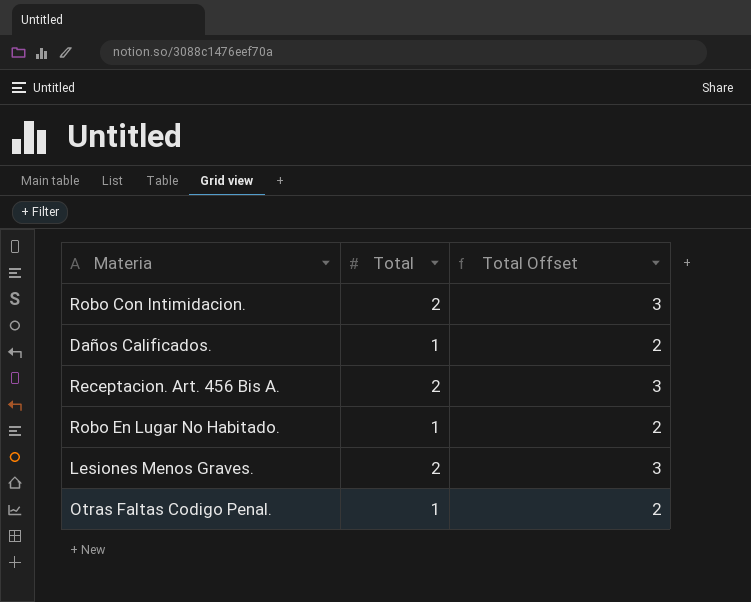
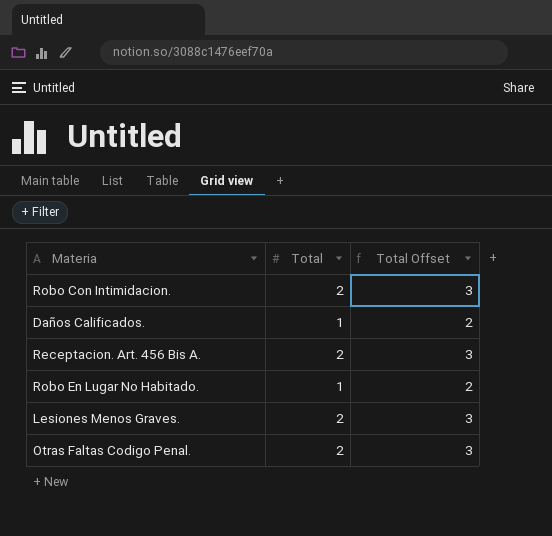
Otras Faltas Codigo Penal. | Total: 1 -> 2
Otras Faltas Codigo Penal. | Total Offset: 2 -> 3

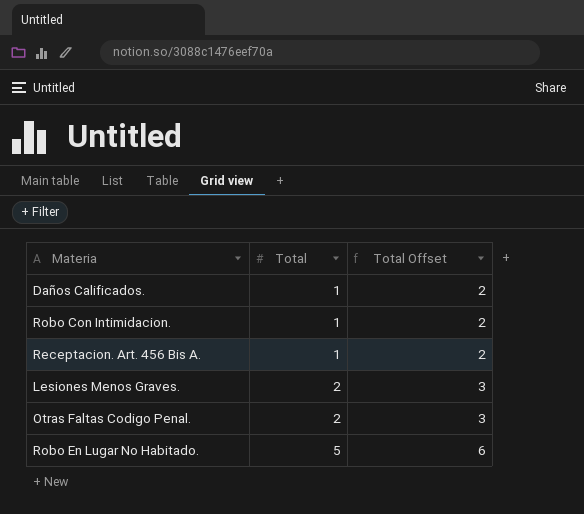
row order: none -> Total ascending
Robo Con Intimidacion. | Total: 2 -> 1
Robo Con Intimidacion. | Total Offset: 3 -> 2
Receptacion. Art. 456 Bis A. | Total: 2 -> 1
Receptacion. Art. 456 Bis A. | Total Offset: 3 -> 2
Robo En Lugar No Habitado. | Total: 1 -> 5
Robo En Lugar No Habitado. | Total Offset: 2 -> 6

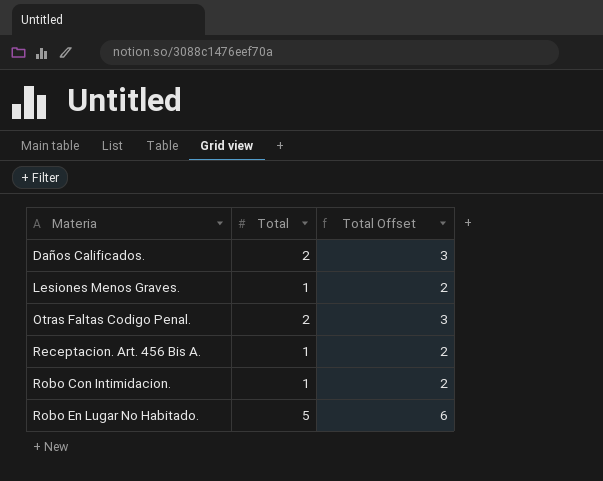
row order: Total ascending -> Materia ascending
Daños Calificados. | Total: 1 -> 2
Daños Calificados. | Total Offset: 2 -> 3
Lesiones Menos Graves. | Total: 2 -> 1
Lesiones Menos Graves. | Total Offset: 3 -> 2

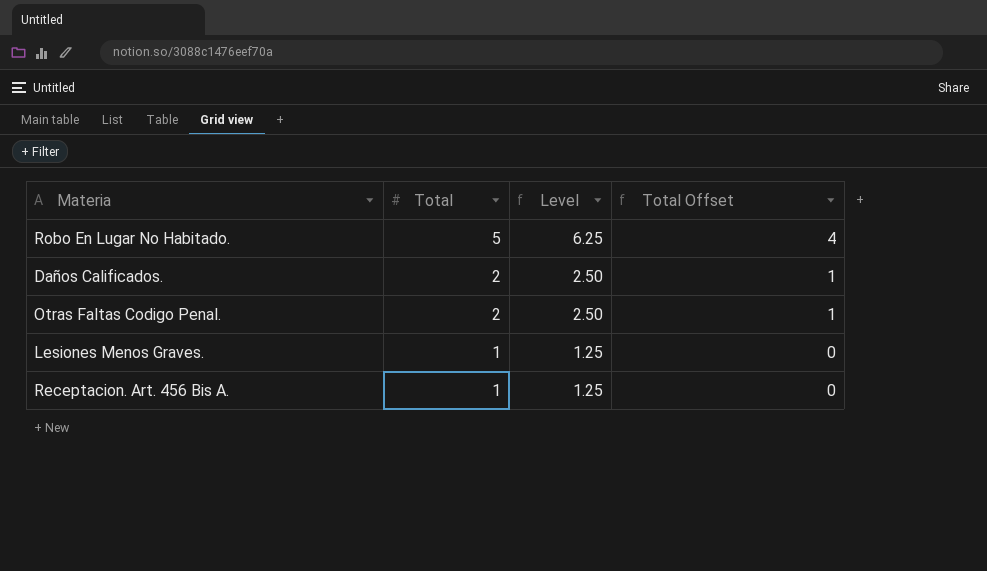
row order: Materia ascending -> Total descending
column Level | formula: none -> [Total] * 1.25
column Total Offset | formula: [Total] + 1 -> [Total] - 1
row Robo Con Intimidacion.: 1 | 2 -> none

